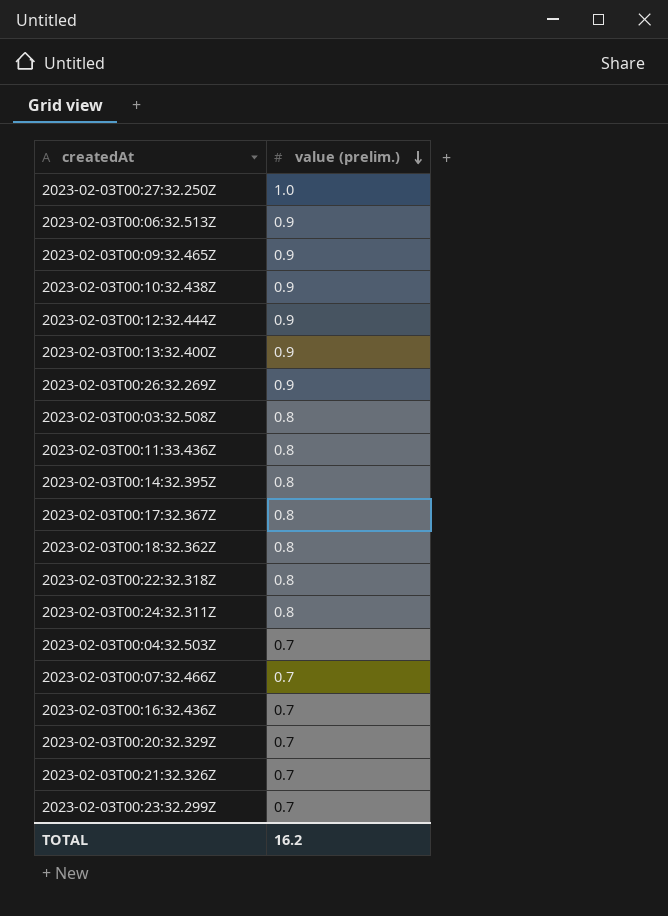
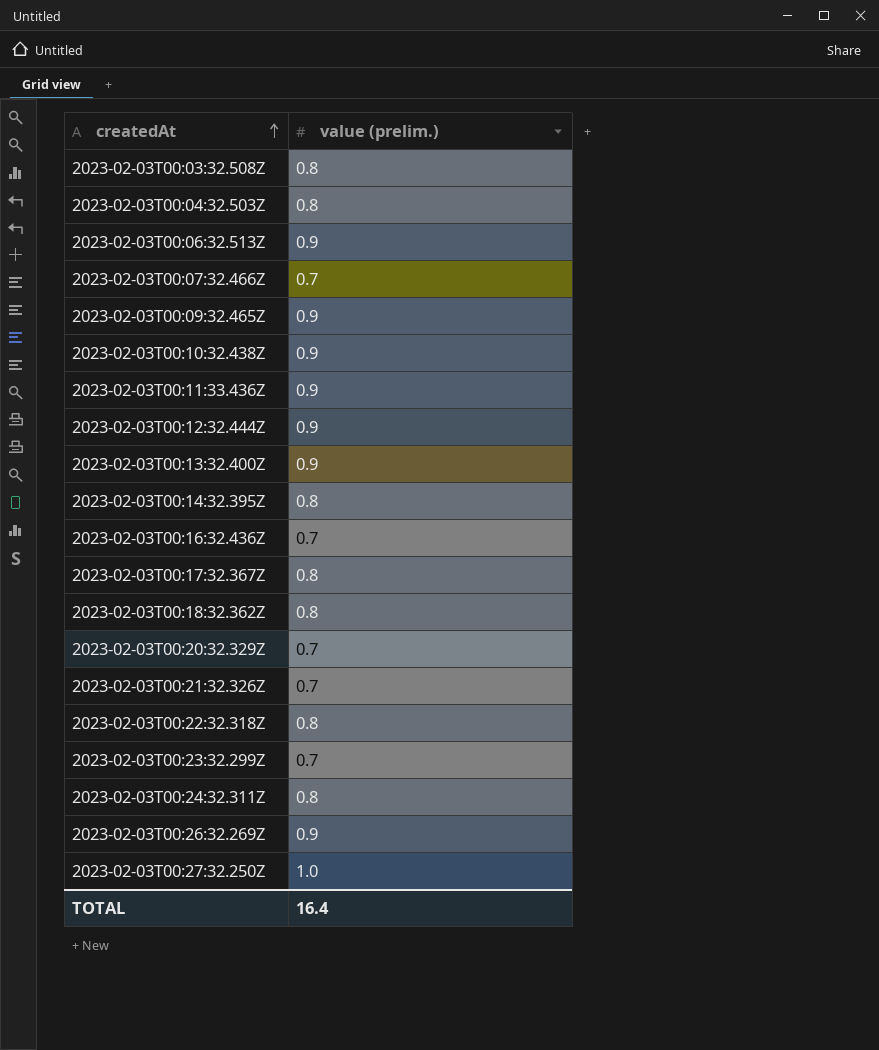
row order: value (prelim.) descending -> createdAt ascending
2023-02-03T00:04:32.503Z | value (prelim.): 0.7 -> 0.8
2023-02-03T00:11:33.436Z | value (prelim.): 0.8 -> 0.9
TOTAL | value (prelim.): 16.2 -> 16.4

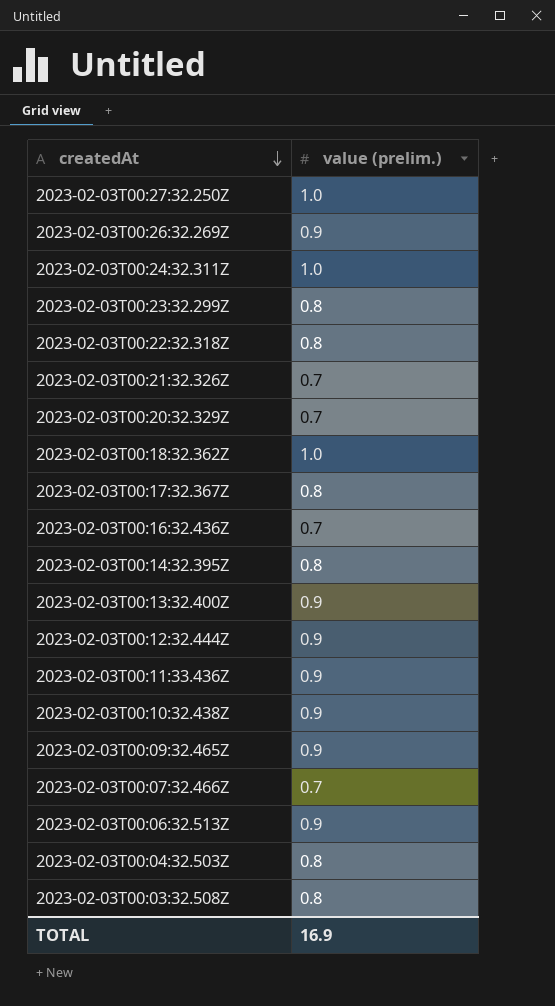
row order: createdAt ascending -> createdAt descending
2023-02-03T00:24:32.311Z | value (prelim.): 0.8 -> 1.0
2023-02-03T00:23:32.299Z | value (prelim.): 0.7 -> 0.8
2023-02-03T00:18:32.362Z | value (prelim.): 0.8 -> 1.0
TOTAL | value (prelim.): 16.4 -> 16.9

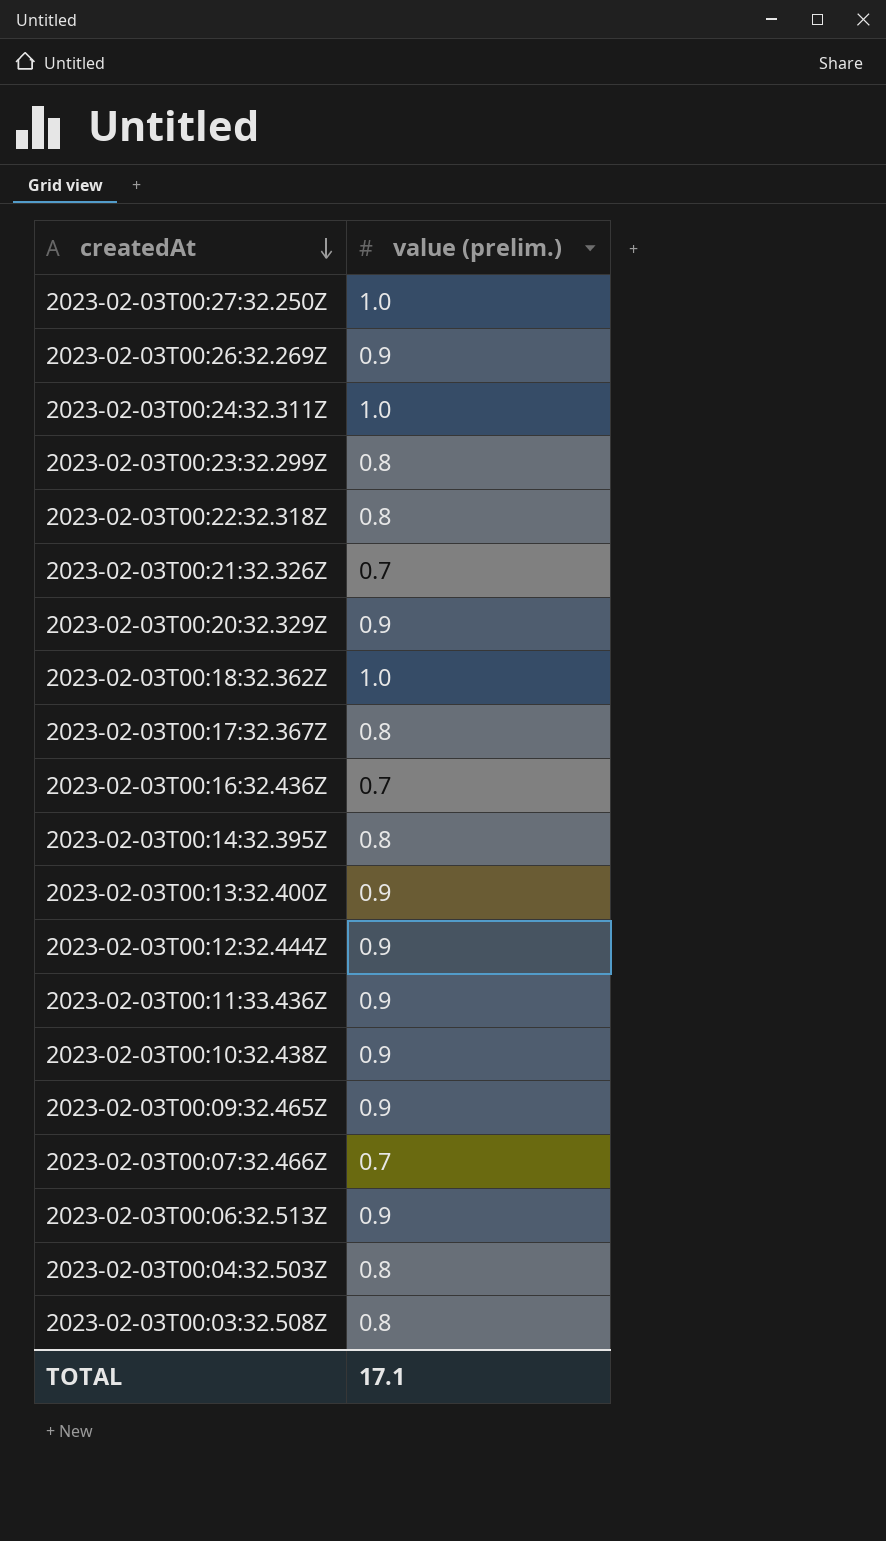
2023-02-03T00:20:32.329Z | value (prelim.): 0.7 -> 0.9
TOTAL | value (prelim.): 16.9 -> 17.1

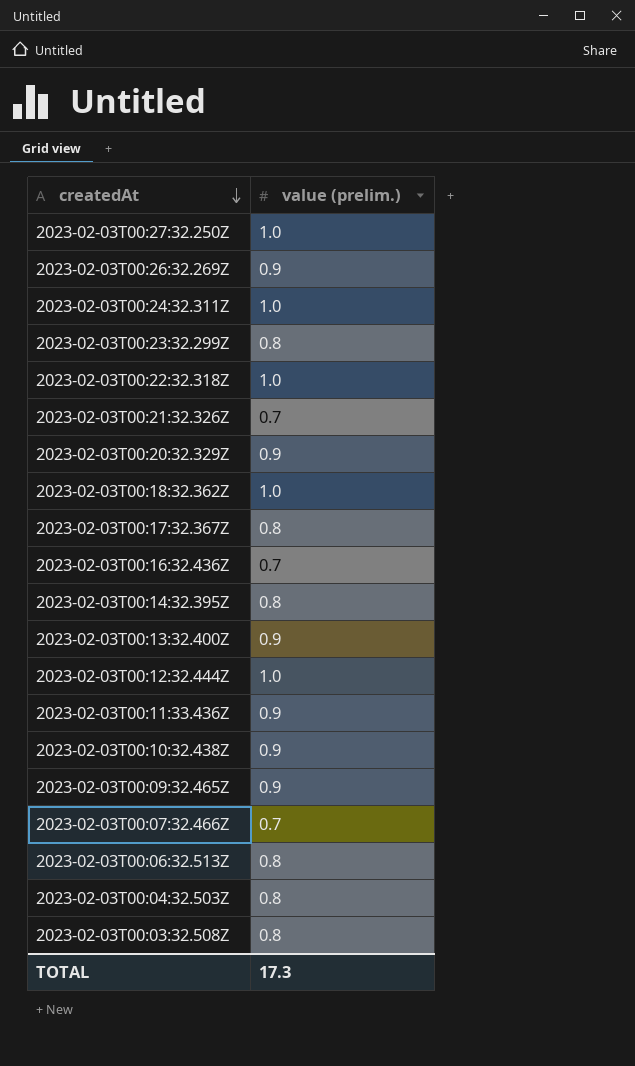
2023-02-03T00:22:32.318Z | value (prelim.): 0.8 -> 1.0
2023-02-03T00:12:32.444Z | value (prelim.): 0.9 -> 1.0
2023-02-03T00:06:32.513Z | value (prelim.): 0.9 -> 0.8
TOTAL | value (prelim.): 17.1 -> 17.3

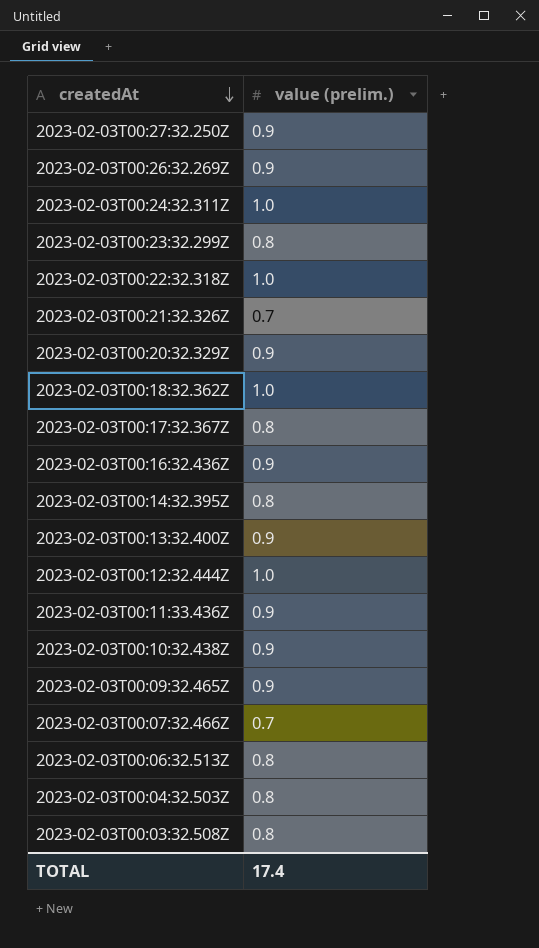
2023-02-03T00:27:32.250Z | value (prelim.): 1.0 -> 0.9
2023-02-03T00:16:32.436Z | value (prelim.): 0.7 -> 0.9
TOTAL | value (prelim.): 17.3 -> 17.4

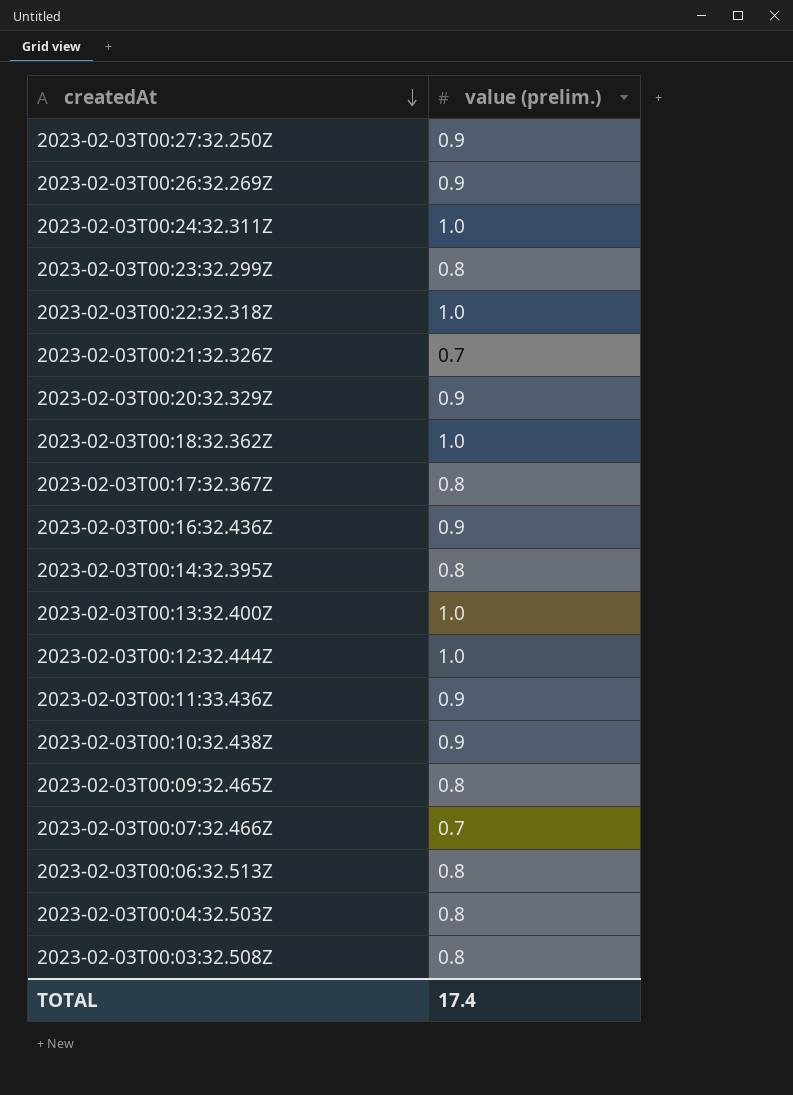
2023-02-03T00:13:32.400Z | value (prelim.): 0.9 -> 1.0
2023-02-03T00:09:32.465Z | value (prelim.): 0.9 -> 0.8

